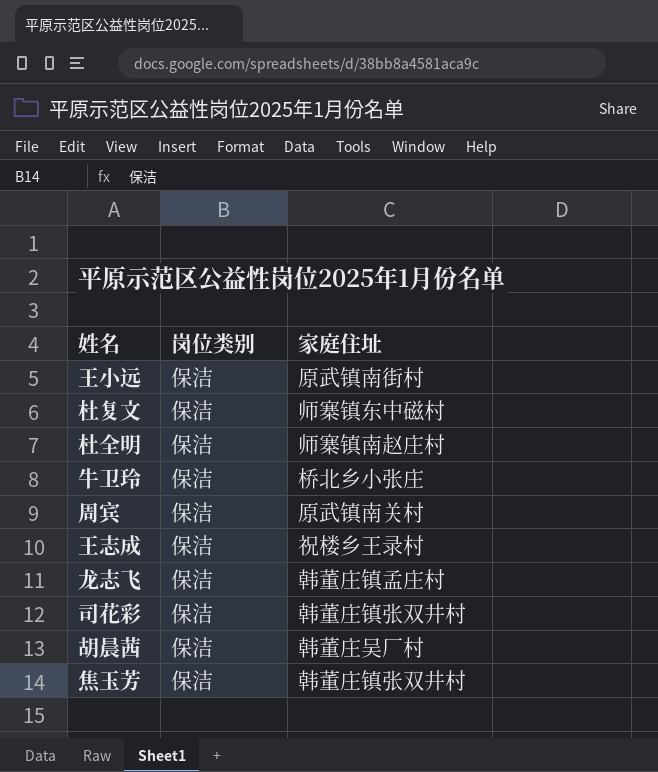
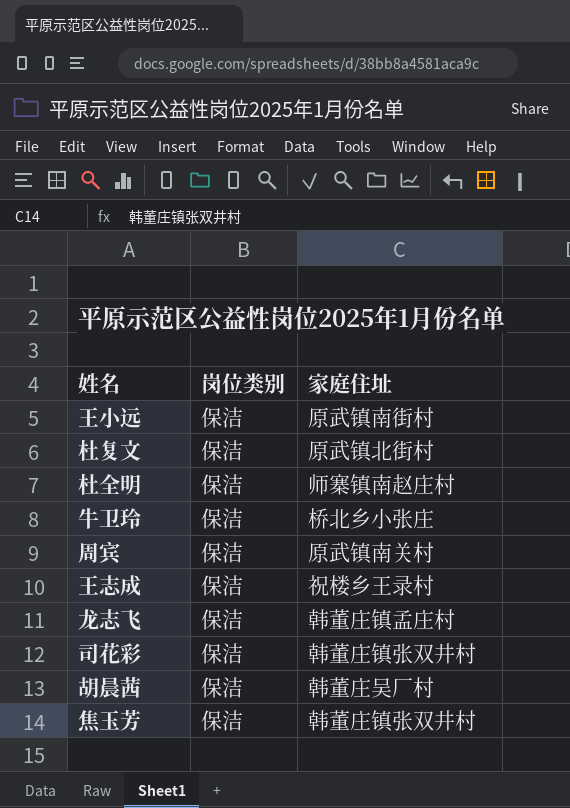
杜复文 | 家庭住址: 师寨镇东中磁村 -> 原武镇北街村

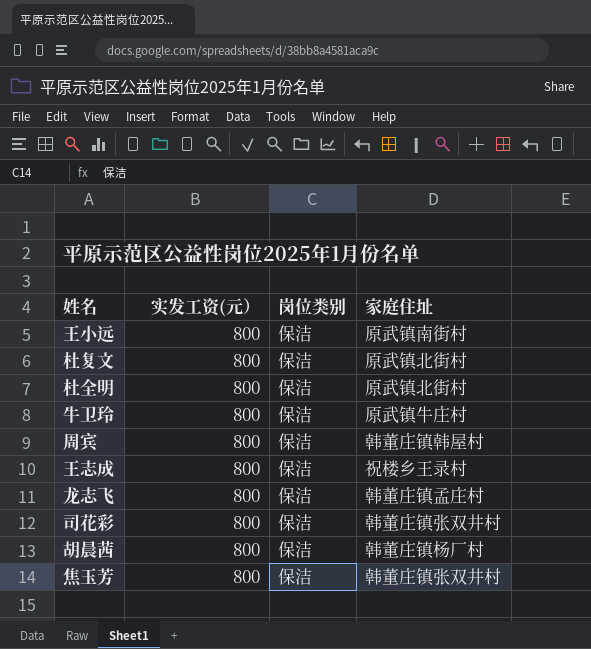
column 实发工资(元） | position: none -> 2
杜全明 | 家庭住址: 师寨镇南赵庄村 -> 原武镇北街村
牛卫玲 | 家庭住址: 桥北乡小张庄 -> 原武镇牛庄村
周宾 | 家庭住址: 原武镇南关村 -> 韩董庄镇韩屋村
胡晨茜 | 家庭住址: 韩董庄吴厂村 -> 韩董庄镇杨厂村

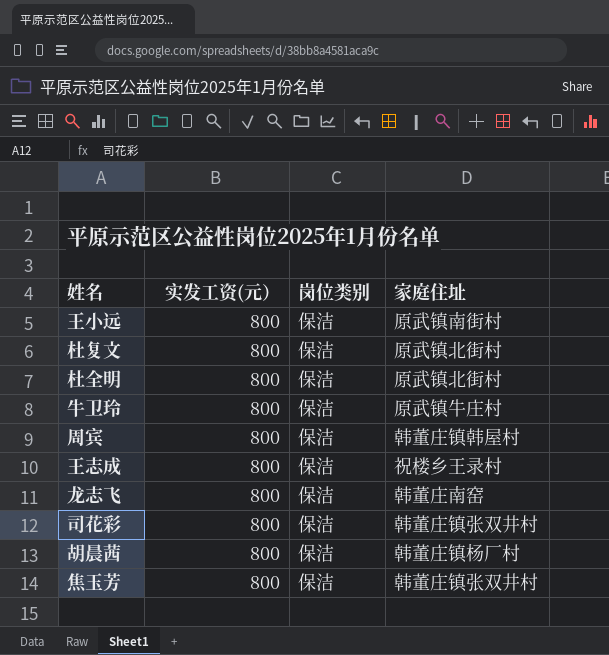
龙志飞 | 家庭住址: 韩董庄镇孟庄村 -> 韩董庄南窑

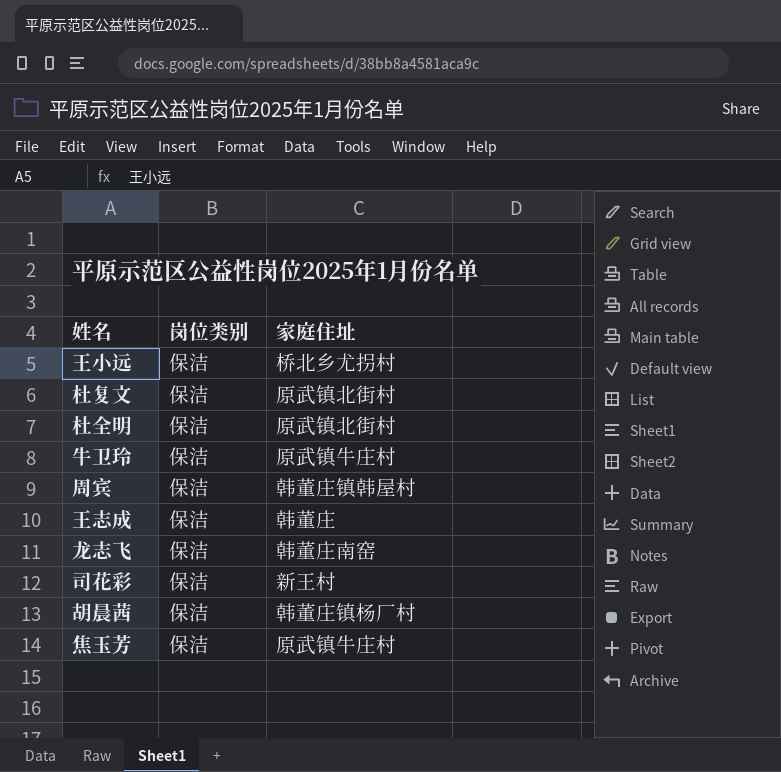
column 实发工资(元） | position: 2 -> none
王小远 | 家庭住址: 原武镇南街村 -> 桥北乡尤拐村
王志成 | 家庭住址: 祝楼乡王录村 -> 韩董庄
司花彩 | 家庭住址: 韩董庄镇张双井村 -> 新王村
焦玉芳 | 家庭住址: 韩董庄镇张双井村 -> 原武镇牛庄村

